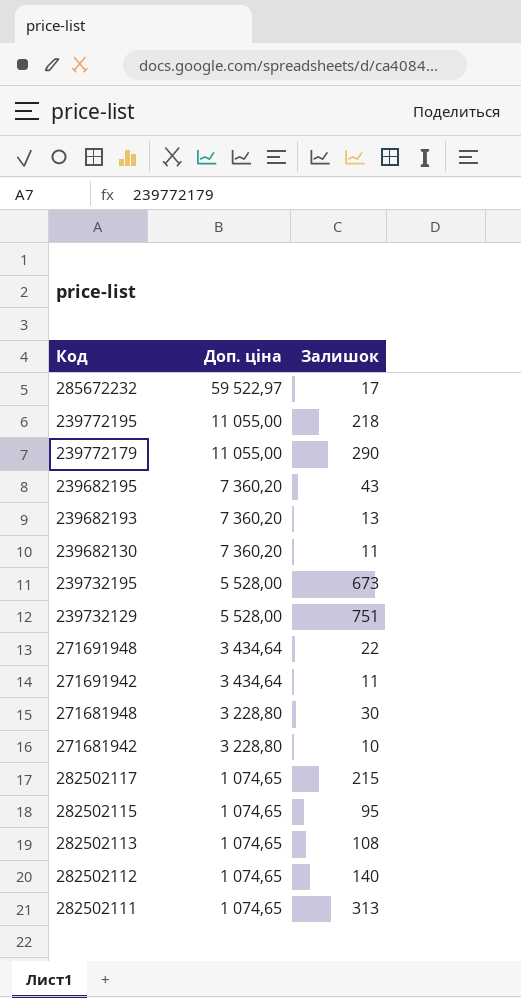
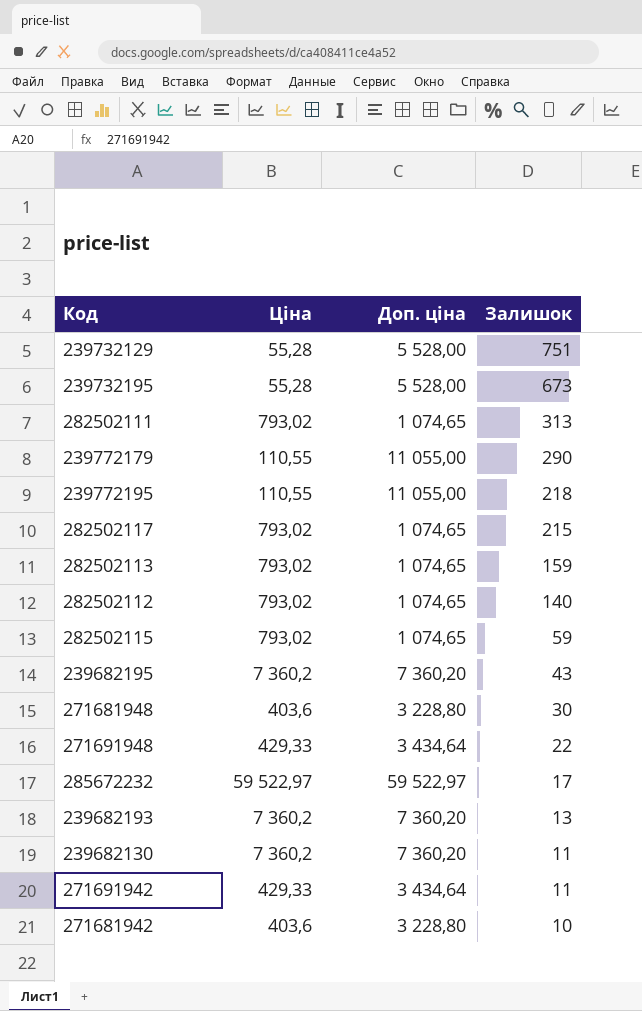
row order: Доп. ціна descending -> Залишок descending
column Ціна | position: none -> 2
282502113 | Залишок: 108 -> 159
282502115 | Залишок: 95 -> 59

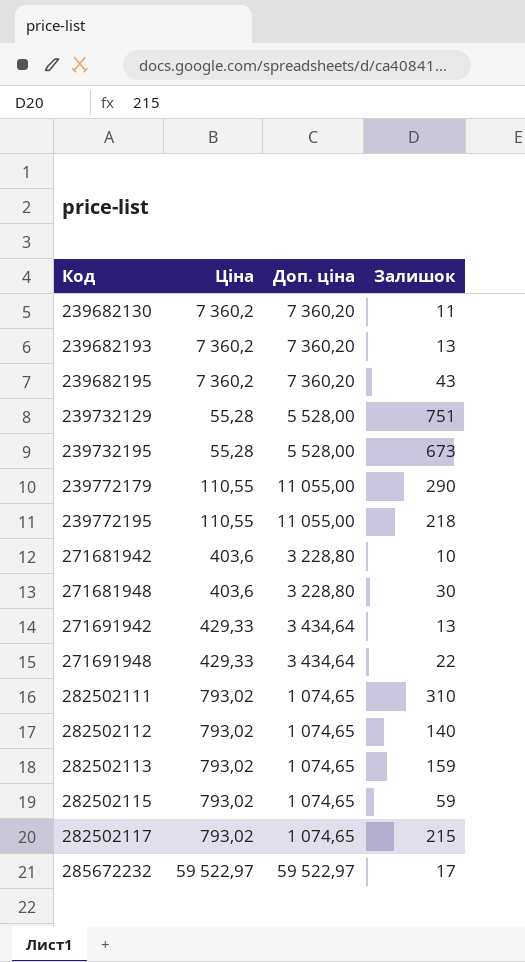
row order: Залишок descending -> Код ascending
271691942 | Залишок: 11 -> 13
282502111 | Залишок: 313 -> 310

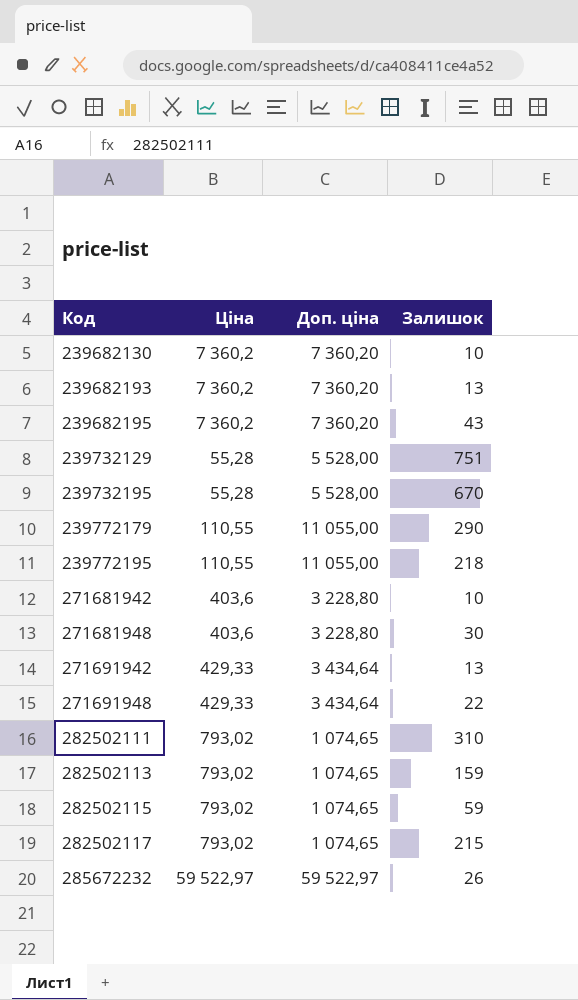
row 282502112: 793,02 | 1 074,65 | 140 -> none
239682130 | Залишок: 11 -> 10
239732195 | Залишок: 673 -> 670
285672232 | Залишок: 17 -> 26

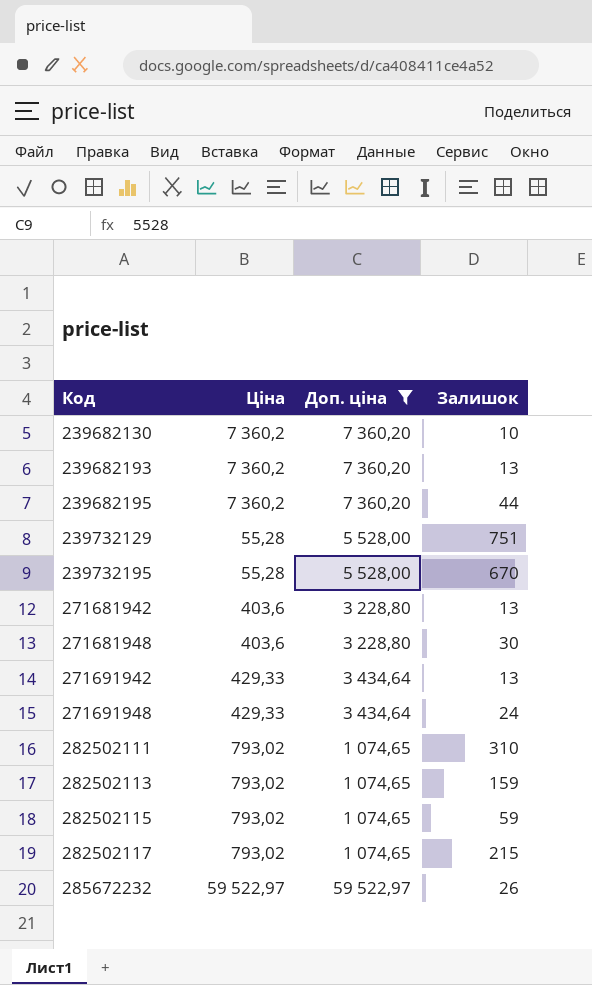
filter: none -> Доп. ціна != 11 055,00
239682195 | Залишок: 43 -> 44
271681942 | Залишок: 10 -> 13
271691948 | Залишок: 22 -> 24

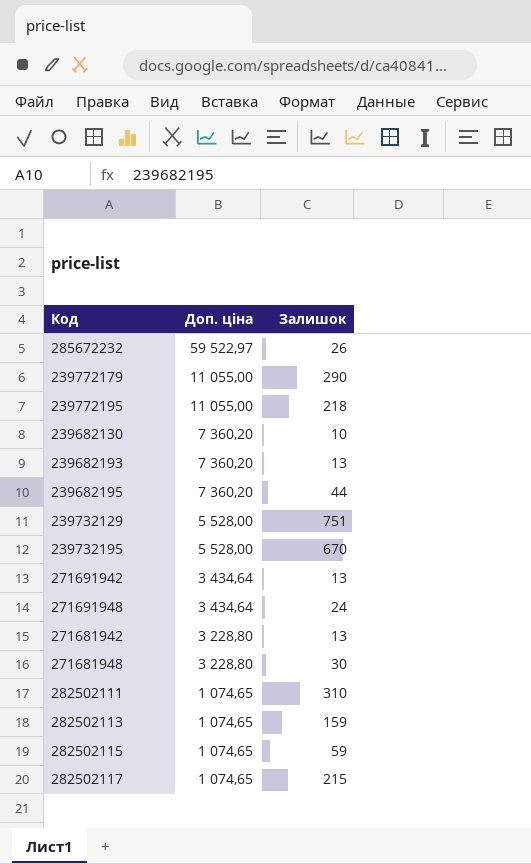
filter: Доп. ціна != 11 055,00 -> none
row order: Код ascending -> Доп. ціна descending
column Ціна | position: 2 -> none

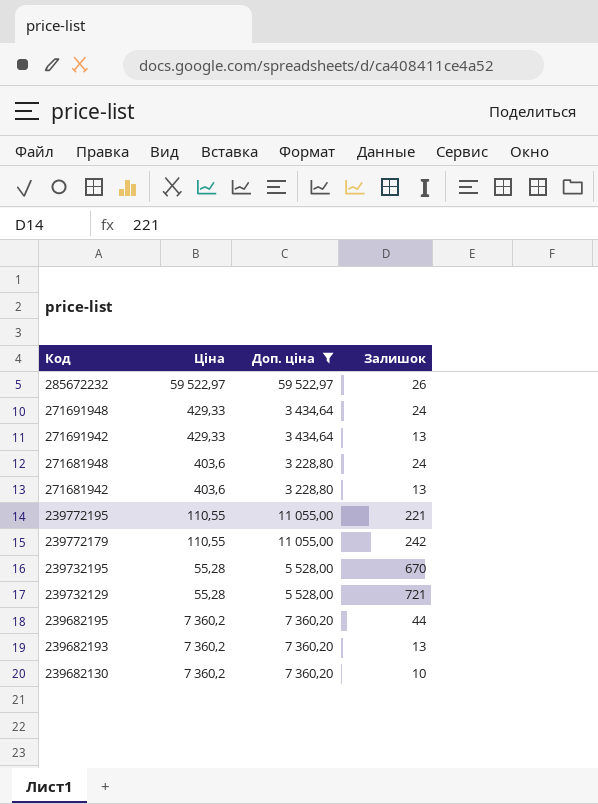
filter: none -> Доп. ціна != 1 074,65
row order: Доп. ціна descending -> Код descending
column Ціна | position: none -> 2
271681948 | Залишок: 30 -> 24
239772195 | Залишок: 218 -> 221
239772179 | Залишок: 290 -> 242
239732129 | Залишок: 751 -> 721

